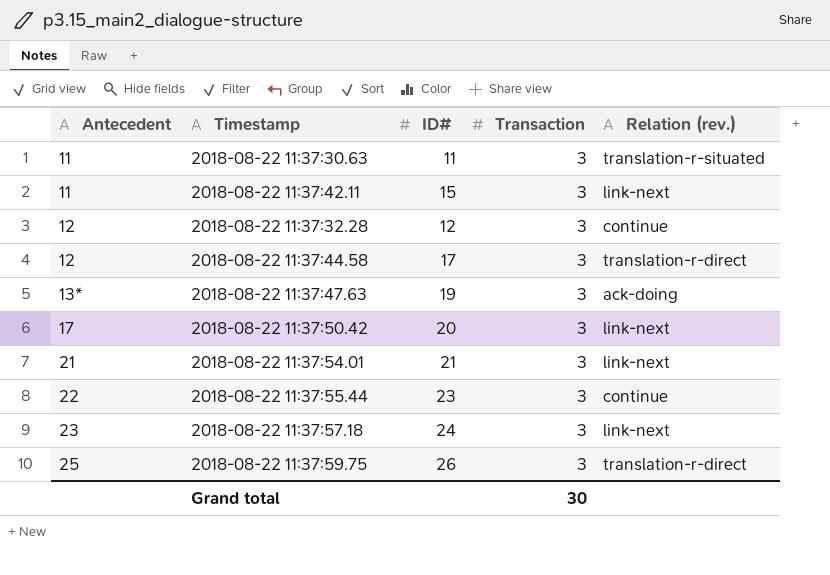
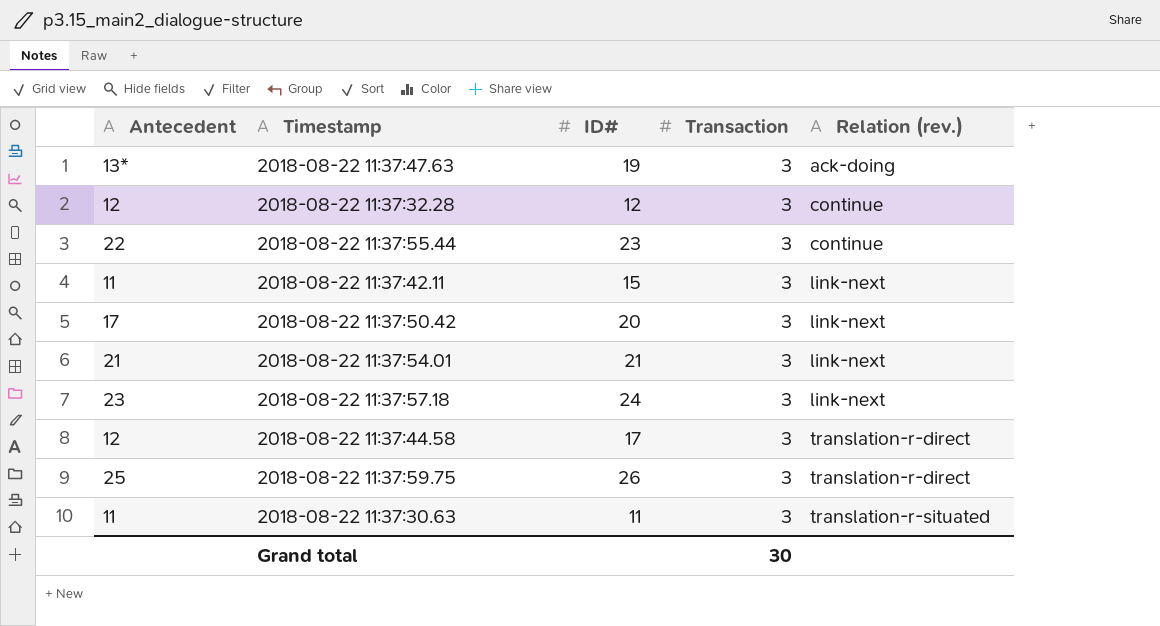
row order: Antecedent ascending -> Relation (rev.) ascending

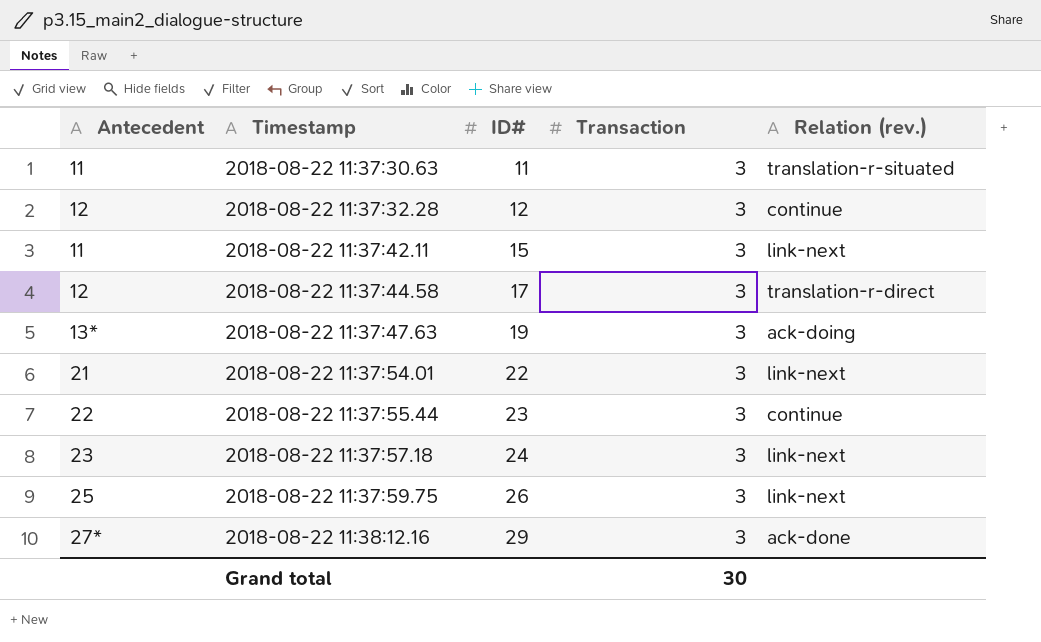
row order: Relation (rev.) ascending -> Timestamp ascending
row 2018-08-22 11:37:50.42: 17 | 20 | 3 | link-next -> none
2018-08-22 11:37:54.01 | ID#: 21 -> 22
2018-08-22 11:37:59.75 | Relation (rev.): translation-r-direct -> link-next
row 2018-08-22 11:38:12.16: none -> 27* | 29 | 3 | ack-done

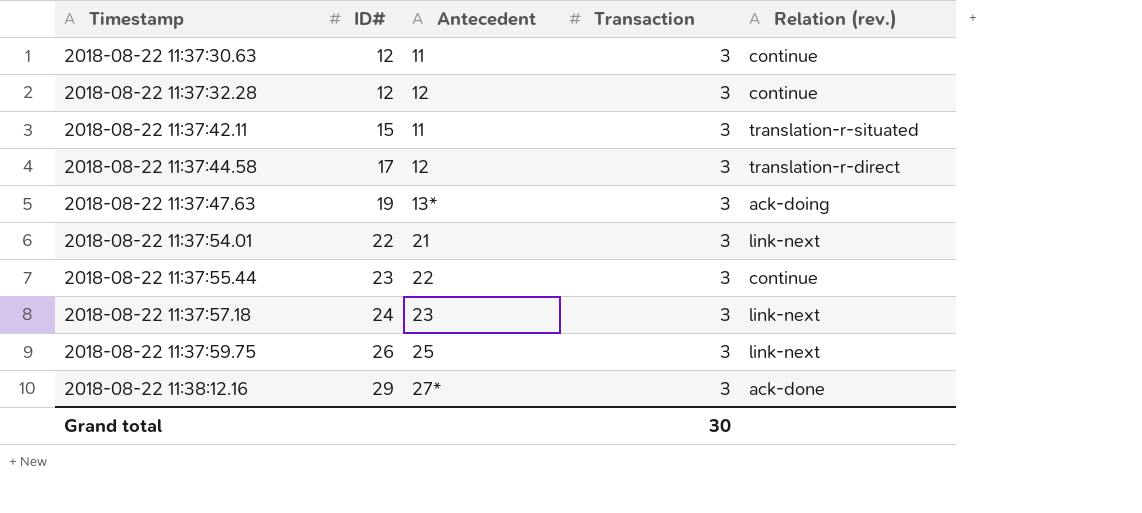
column Antecedent | position: 1 -> 3
2018-08-22 11:37:30.63 | ID#: 11 -> 12
2018-08-22 11:37:30.63 | Relation (rev.): translation-r-situated -> continue
2018-08-22 11:37:42.11 | Relation (rev.): link-next -> translation-r-situated

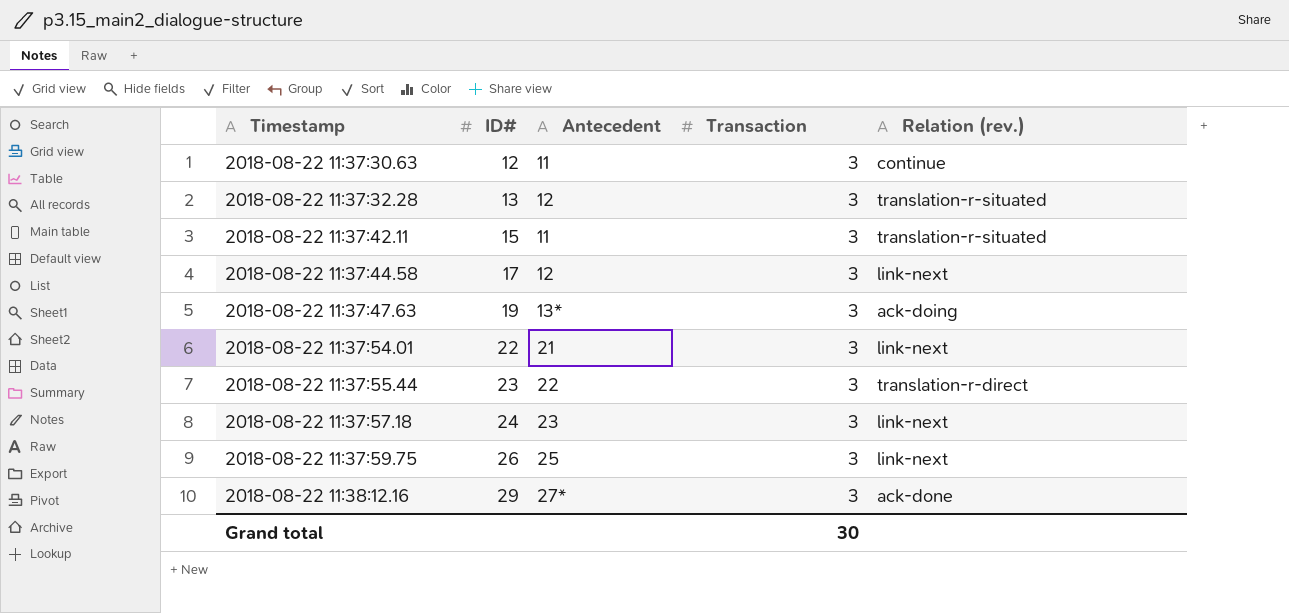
2018-08-22 11:37:32.28 | ID#: 12 -> 13
2018-08-22 11:37:32.28 | Relation (rev.): continue -> translation-r-situated
2018-08-22 11:37:44.58 | Relation (rev.): translation-r-direct -> link-next
2018-08-22 11:37:55.44 | Relation (rev.): continue -> translation-r-direct

